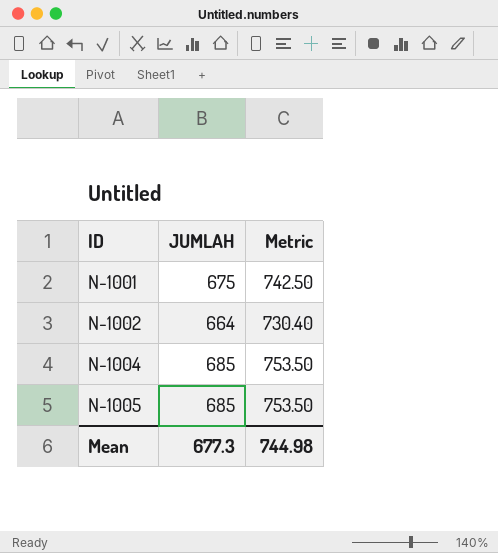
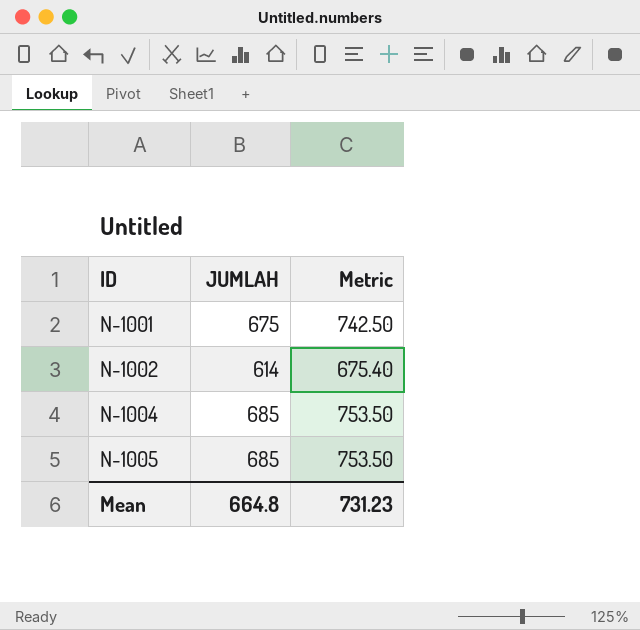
N-1002 | JUMLAH: 664 -> 614
N-1002 | Metric: 730.40 -> 675.40
Mean | JUMLAH: 677.3 -> 664.8
Mean | Metric: 744.98 -> 731.23

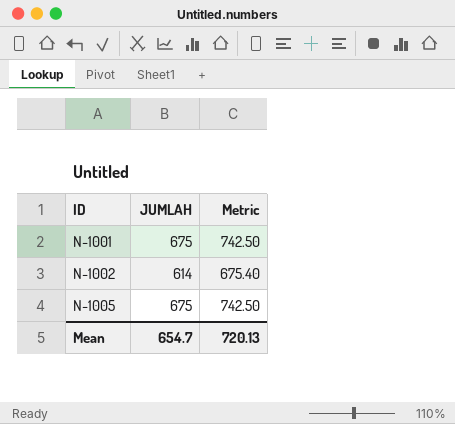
row N-1004: 685 | 753.50 -> none
N-1005 | JUMLAH: 685 -> 675
N-1005 | Metric: 753.50 -> 742.50
Mean | JUMLAH: 664.8 -> 654.7
Mean | Metric: 731.23 -> 720.13

